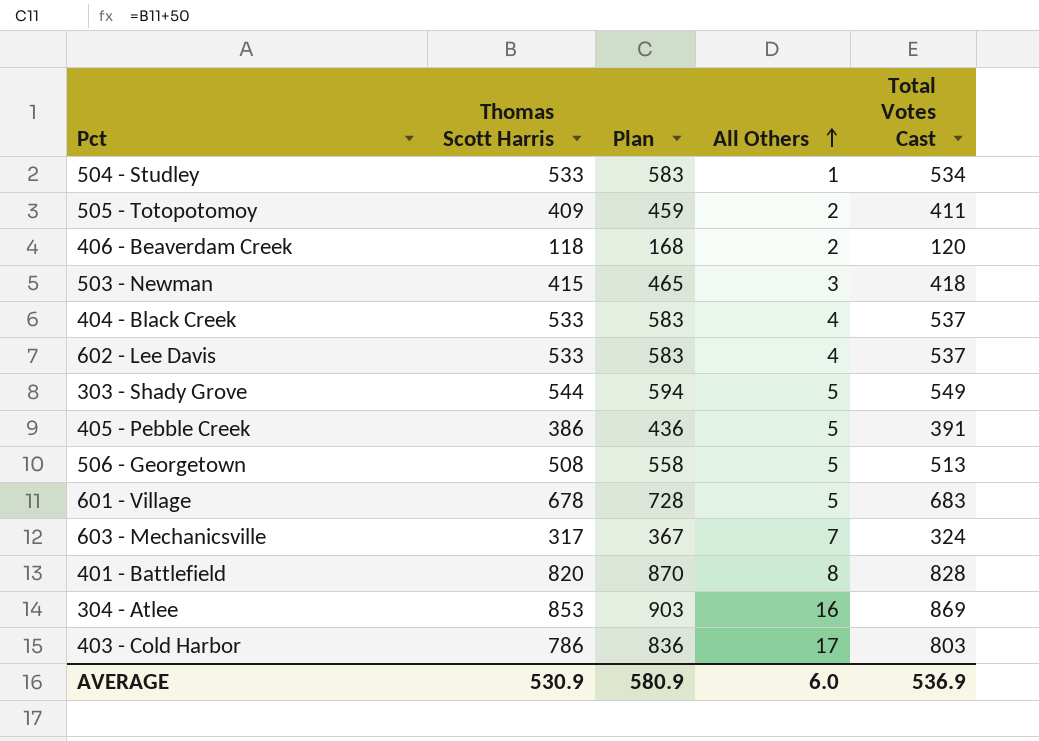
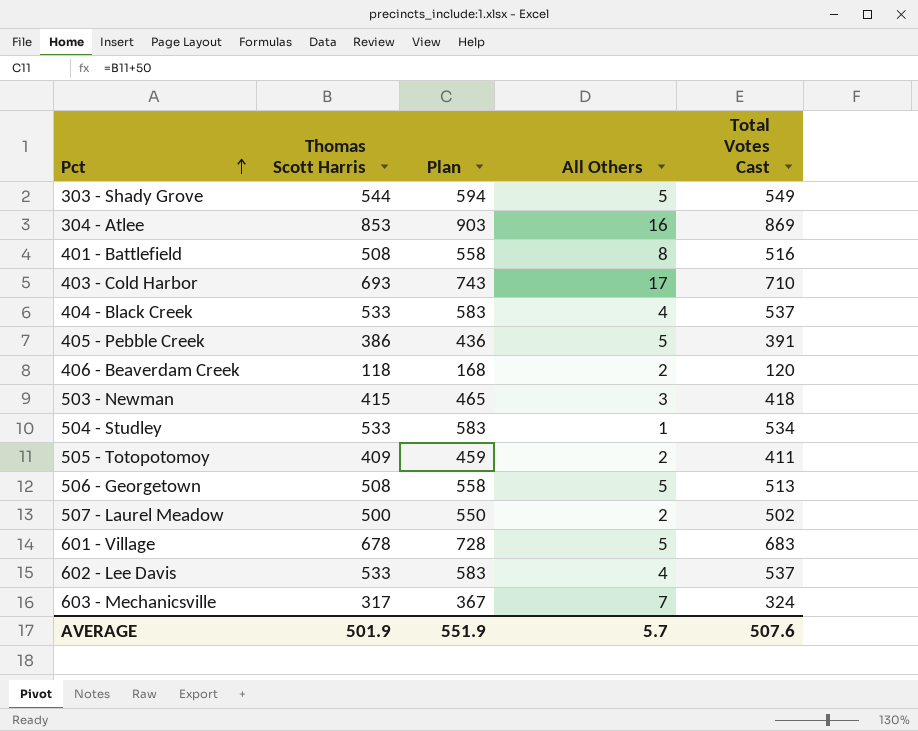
row order: All Others ascending -> Pct ascending
401 - Battlefield | Thomas Scott Harris: 820 -> 508
401 - Battlefield | Plan: 870 -> 558
401 - Battlefield | Total Votes Cast: 828 -> 516
403 - Cold Harbor | Thomas Scott Harris: 786 -> 693
403 - Cold Harbor | Plan: 836 -> 743
403 - Cold Harbor | Total Votes Cast: 803 -> 710
row 507 - Laurel Meadow: none -> 500 | 550 | 2 | 502
AVERAGE | Thomas Scott Harris: 530.9 -> 501.9
AVERAGE | Plan: 580.9 -> 551.9
AVERAGE | All Others: 6.0 -> 5.7
AVERAGE | Total Votes Cast: 536.9 -> 507.6

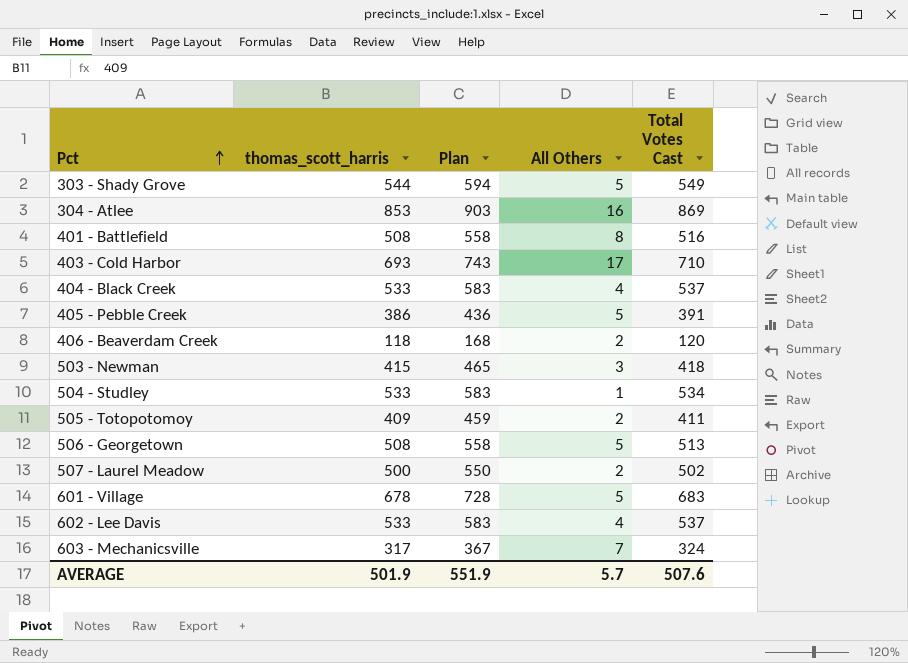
column name: Thomas Scott Harris -> thomas_scott_harris

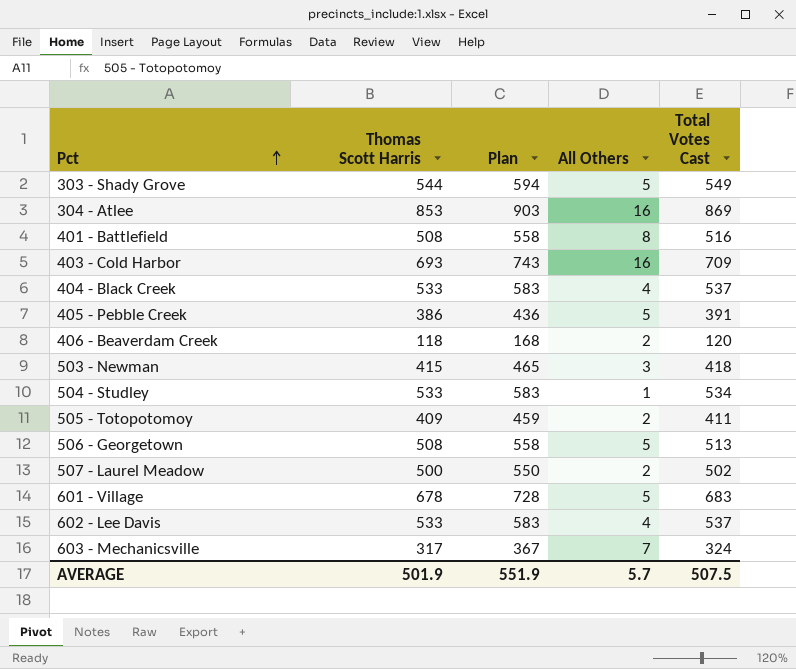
column name: thomas_scott_harris -> Thomas Scott Harris
403 - Cold Harbor | All Others: 17 -> 16
403 - Cold Harbor | Total Votes Cast: 710 -> 709
AVERAGE | Total Votes Cast: 507.6 -> 507.5

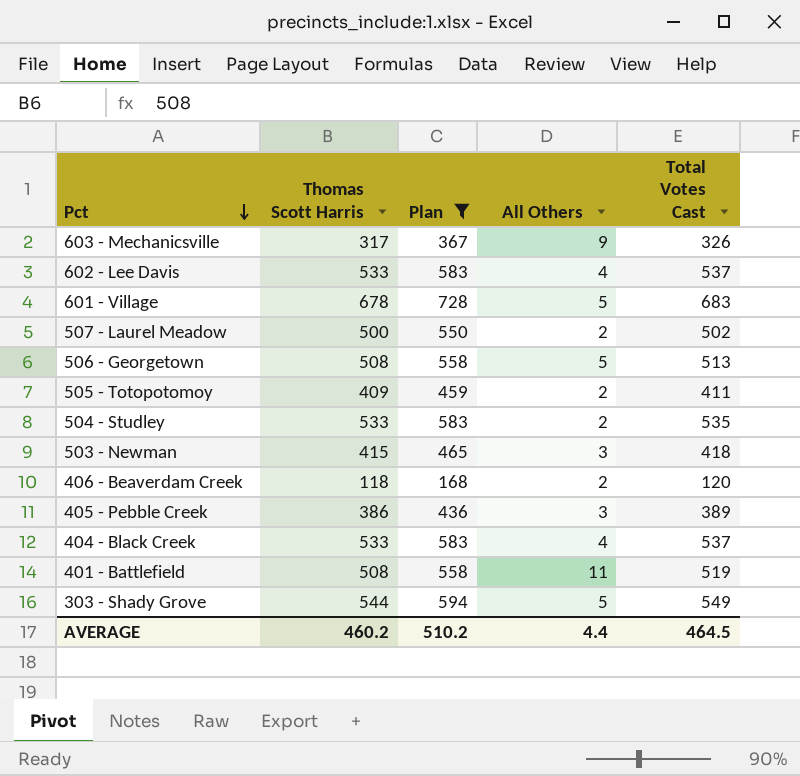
filter: none -> Plan <= 728
row order: Pct ascending -> Pct descending
603 - Mechanicsville | All Others: 7 -> 9
603 - Mechanicsville | Total Votes Cast: 324 -> 326
504 - Studley | All Others: 1 -> 2
504 - Studley | Total Votes Cast: 534 -> 535
405 - Pebble Creek | All Others: 5 -> 3
405 - Pebble Creek | Total Votes Cast: 391 -> 389
401 - Battlefield | All Others: 8 -> 11
401 - Battlefield | Total Votes Cast: 516 -> 519
AVERAGE | Thomas Scott Harris: 501.9 -> 460.2
AVERAGE | Plan: 551.9 -> 510.2
AVERAGE | All Others: 5.7 -> 4.4
AVERAGE | Total Votes Cast: 507.5 -> 464.5

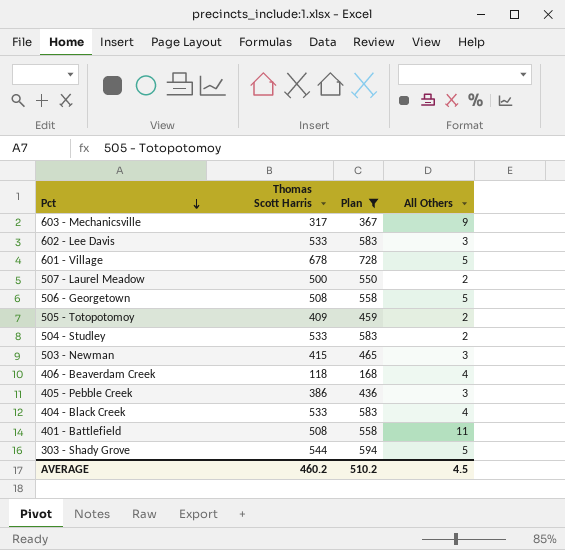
column Total Votes Cast | formula: [Thomas Scott Harris] + [All Others] -> none
602 - Lee Davis | All Others: 4 -> 3
406 - Beaverdam Creek | All Others: 2 -> 4
AVERAGE | All Others: 4.4 -> 4.5

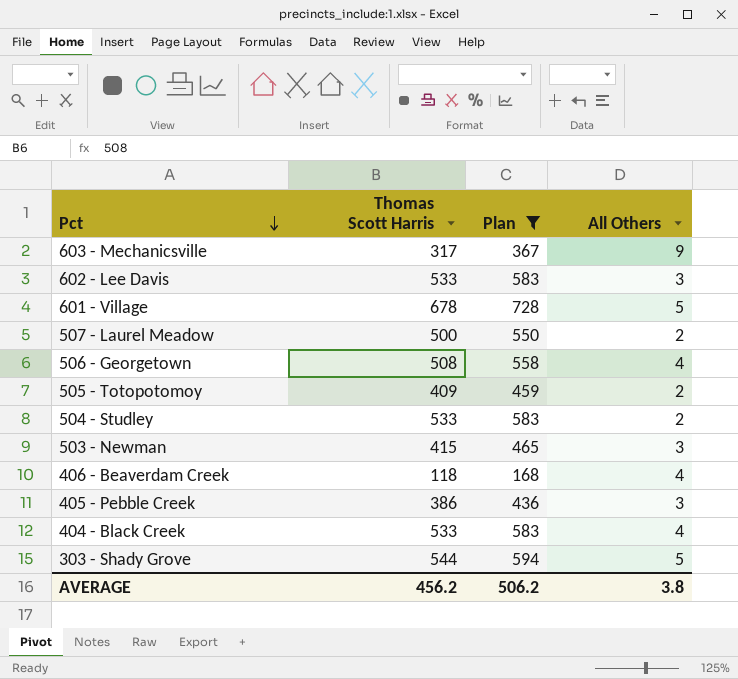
row 401 - Battlefield: 508 | 558 | 11 -> none
506 - Georgetown | All Others: 5 -> 4
AVERAGE | Thomas Scott Harris: 460.2 -> 456.2
AVERAGE | Plan: 510.2 -> 506.2
AVERAGE | All Others: 4.5 -> 3.8

